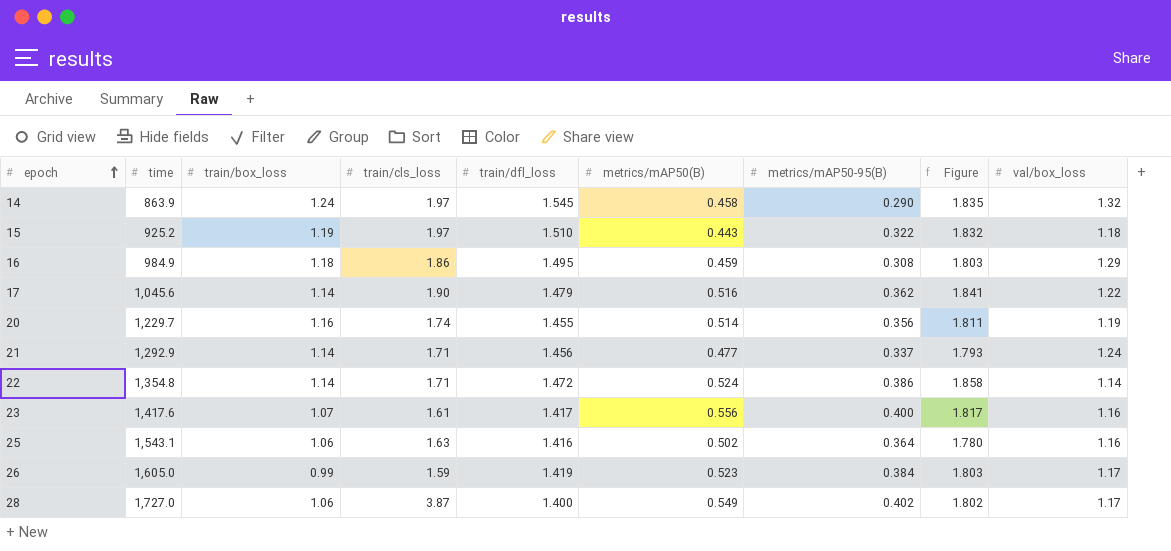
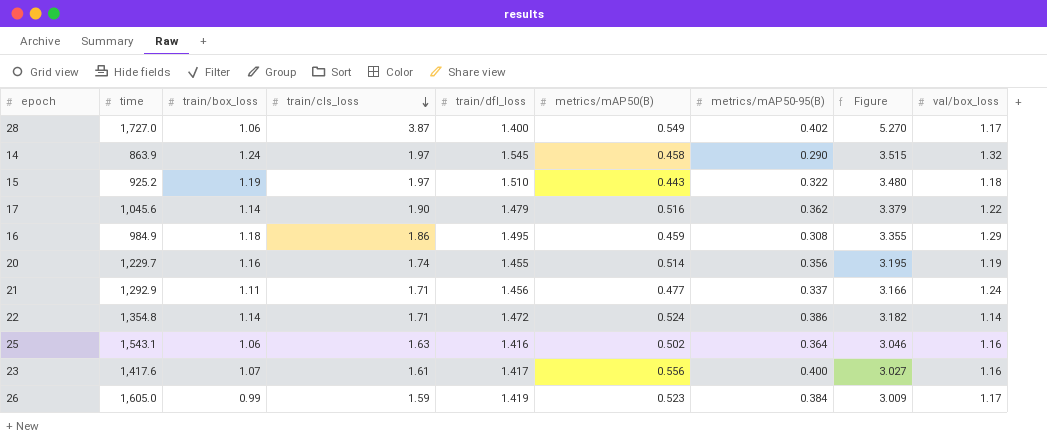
row order: epoch ascending -> train/cls_loss descending
column Figure | formula: [train/dfl_loss] + [metrics/mAP50-95(B)] -> [train/cls_loss] + [train/dfl_loss]
21 | train/box_loss: 1.14 -> 1.11

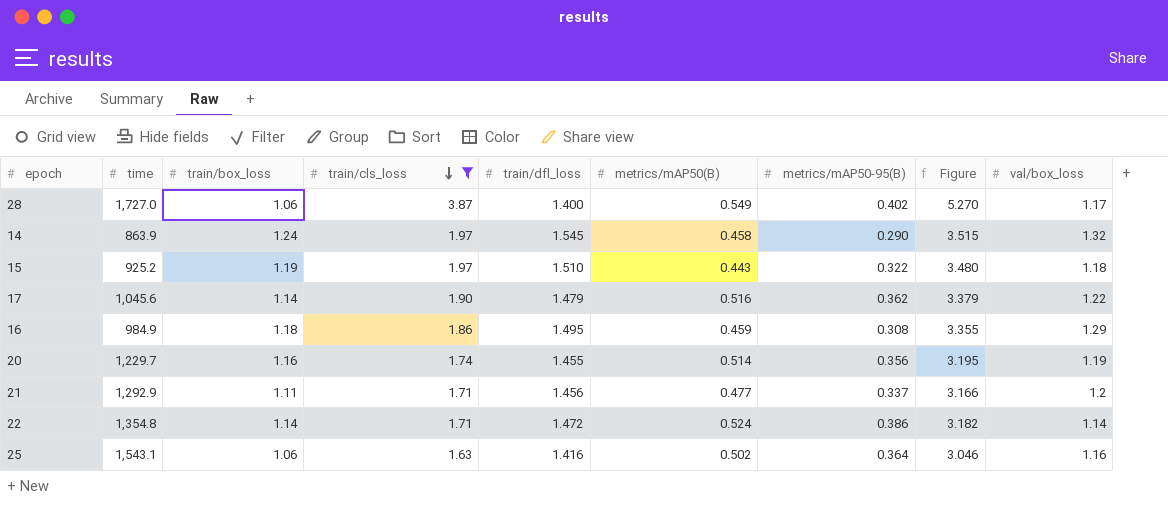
filter: none -> train/cls_loss >= 1.63
21 | val/box_loss: 1.24 -> 1.2

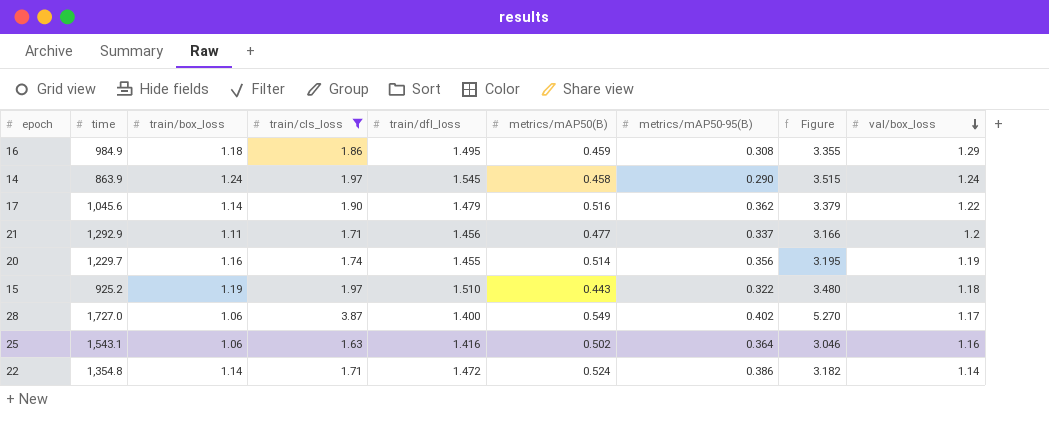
row order: train/cls_loss descending -> val/box_loss descending
14 | val/box_loss: 1.32 -> 1.24

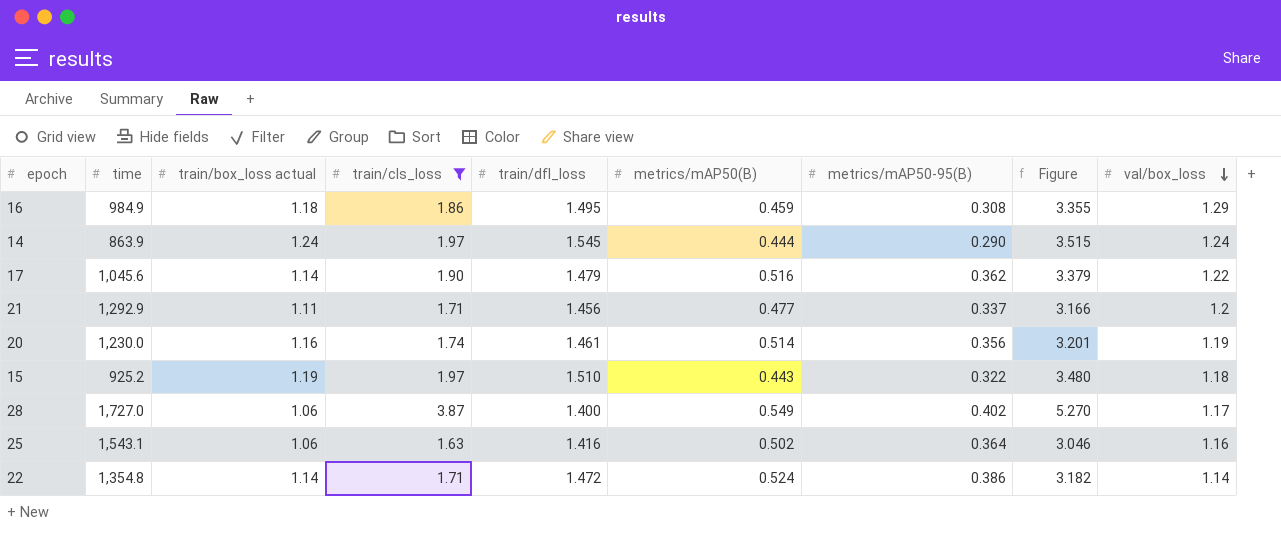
column name: train/box_loss -> train/box_loss actual
14 | metrics/mAP50(B): 0.458 -> 0.444
20 | time: 1,229.7 -> 1,230.0
20 | train/dfl_loss: 1.455 -> 1.461
20 | Figure: 3.195 -> 3.201

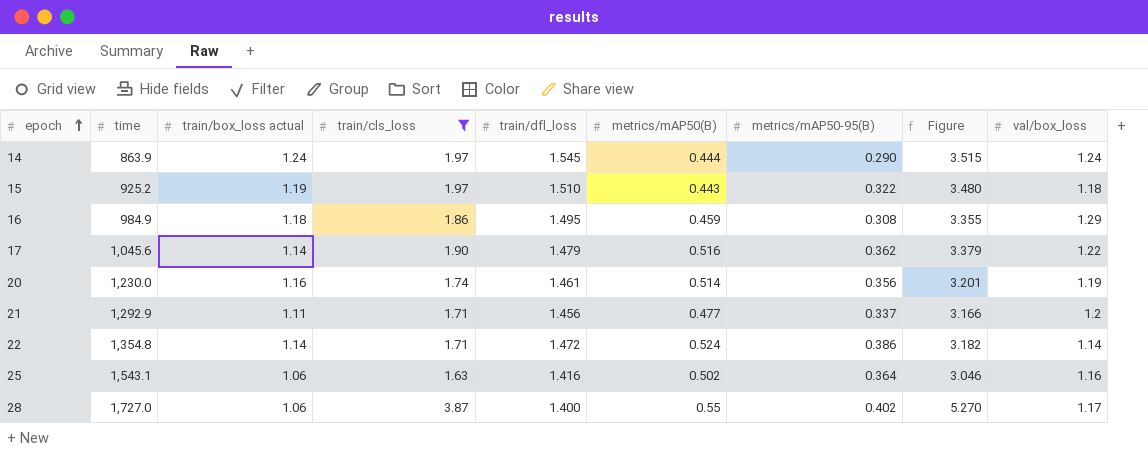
row order: val/box_loss descending -> epoch ascending
28 | metrics/mAP50(B): 0.549 -> 0.55

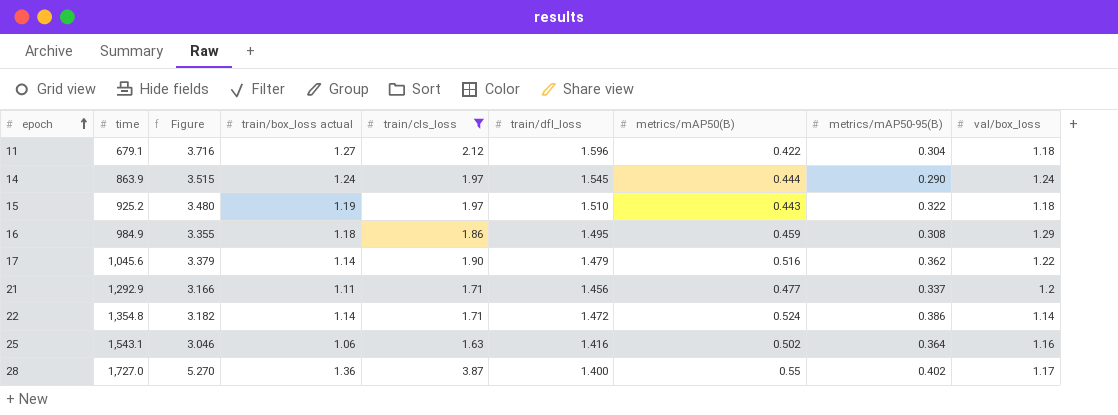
column Figure | position: 8 -> 3
row 20: 1,230.0 | 1.16 | 1.74 | 1.461 | 0.514 | 0.356 | 3.201 | 1.19 -> none
row 11: none -> 679.1 | 3.716 | 1.27 | 2.12 | 1.596 | 0.422 | 0.304 | 1.18
28 | train/box_loss actual: 1.06 -> 1.36

